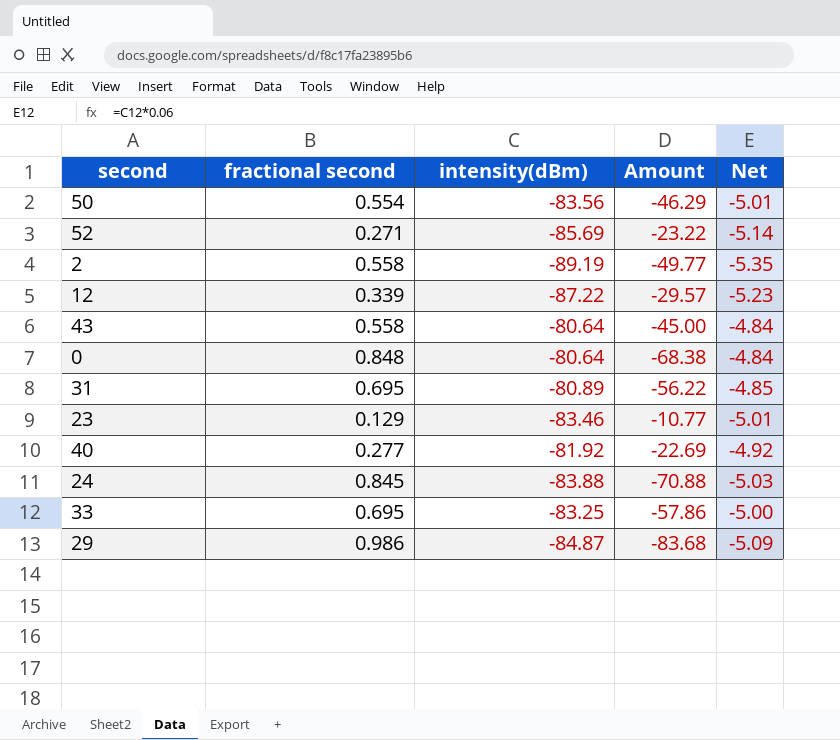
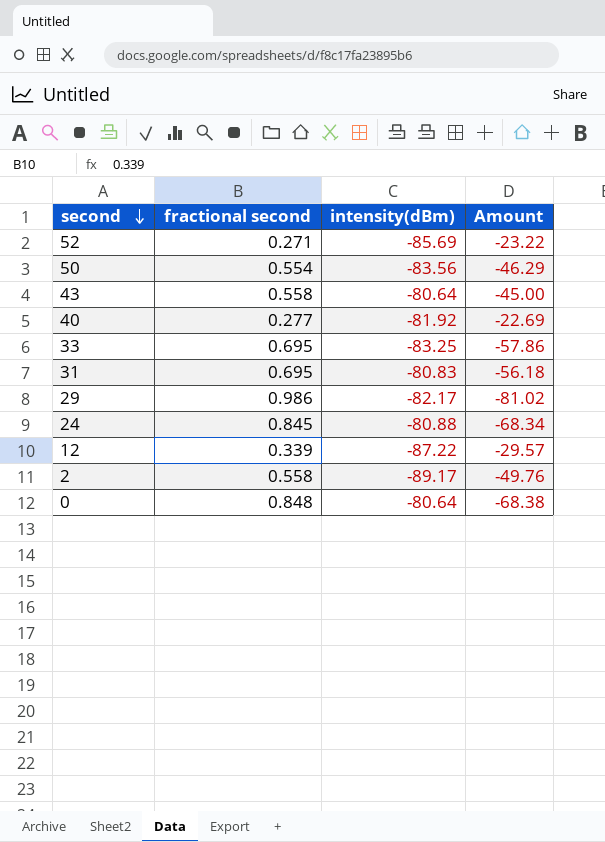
row order: none -> second descending
column Net | formula: [intensity(dBm)] * 0.06 -> none
row 23: 0.129 | -83.46 | -10.77 | -5.01 -> none
31 | intensity(dBm): -80.89 -> -80.83
31 | Amount: -56.22 -> -56.18
29 | intensity(dBm): -84.87 -> -82.17
29 | Amount: -83.68 -> -81.02
24 | intensity(dBm): -83.88 -> -80.88
24 | Amount: -70.88 -> -68.34
2 | intensity(dBm): -89.19 -> -89.17
2 | Amount: -49.77 -> -49.76

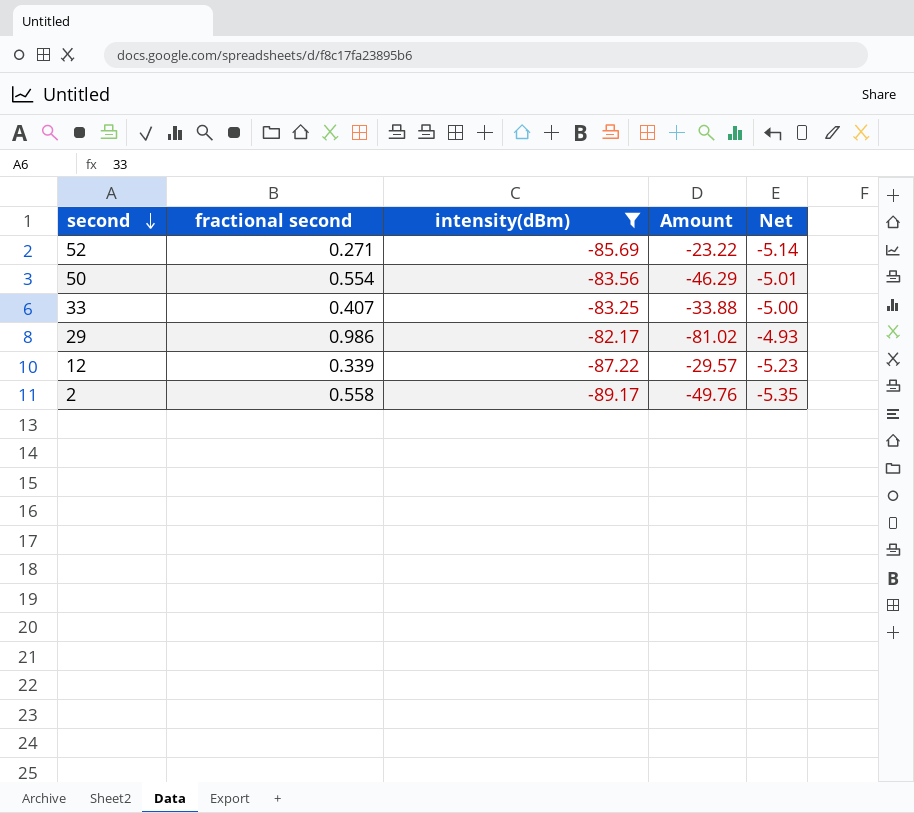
filter: none -> intensity(dBm) <= -82.17
column Net | formula: none -> [intensity(dBm)] * 0.06
33 | fractional second: 0.695 -> 0.407
33 | Amount: -57.86 -> -33.88

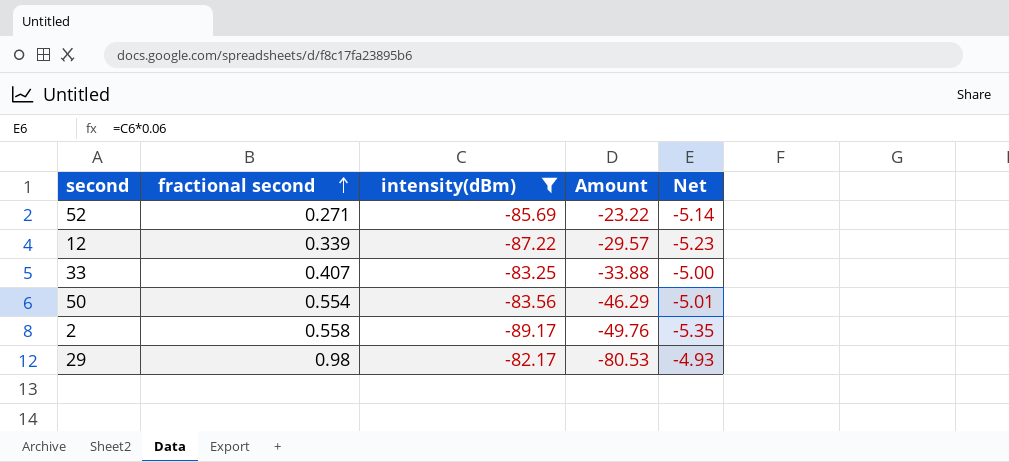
row order: second descending -> fractional second ascending
29 | fractional second: 0.986 -> 0.98
29 | Amount: -81.02 -> -80.53

